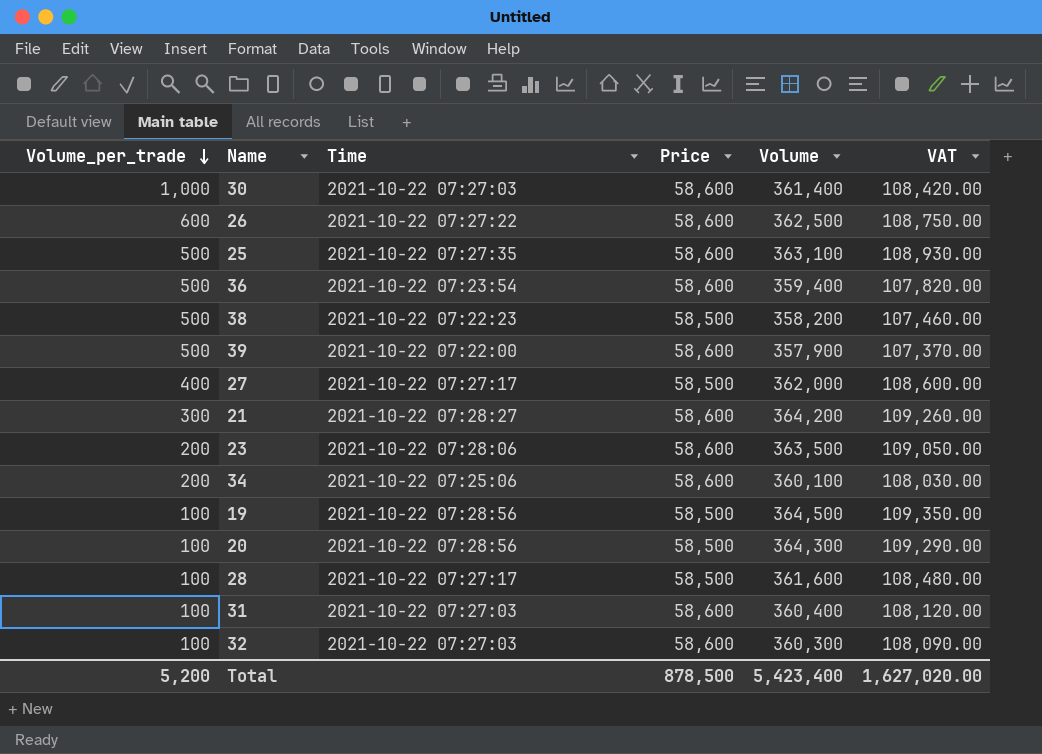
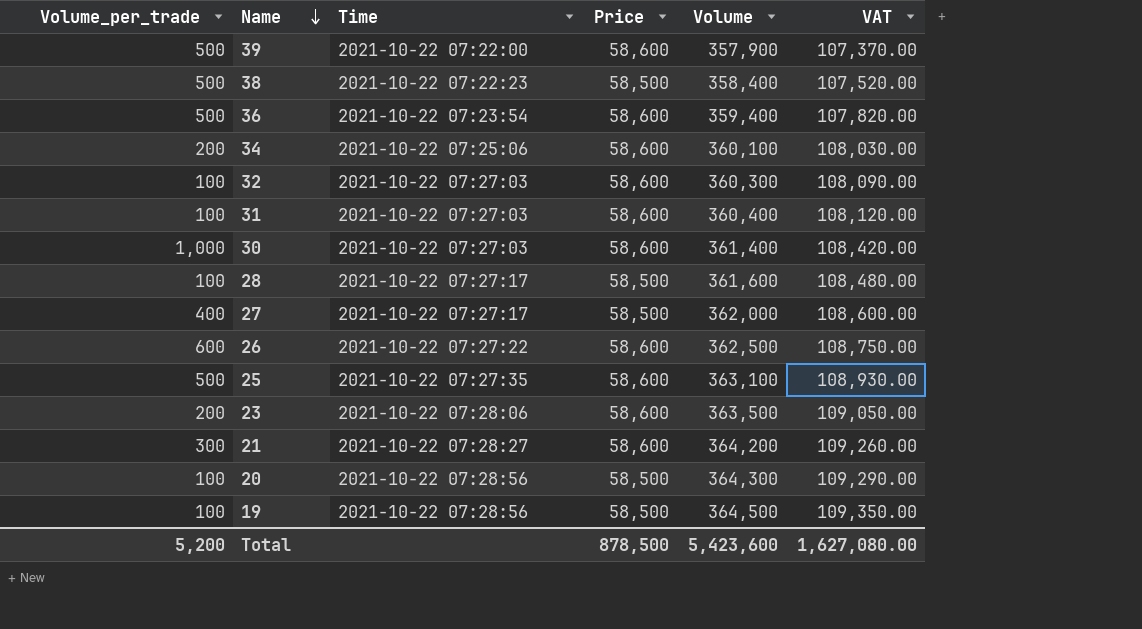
row order: Volume_per_trade descending -> Name descending
38 | Volume: 358,200 -> 358,400
38 | VAT: 107,460.00 -> 107,520.00
Total | Volume: 5,423,400 -> 5,423,600
Total | VAT: 1,627,020.00 -> 1,627,080.00

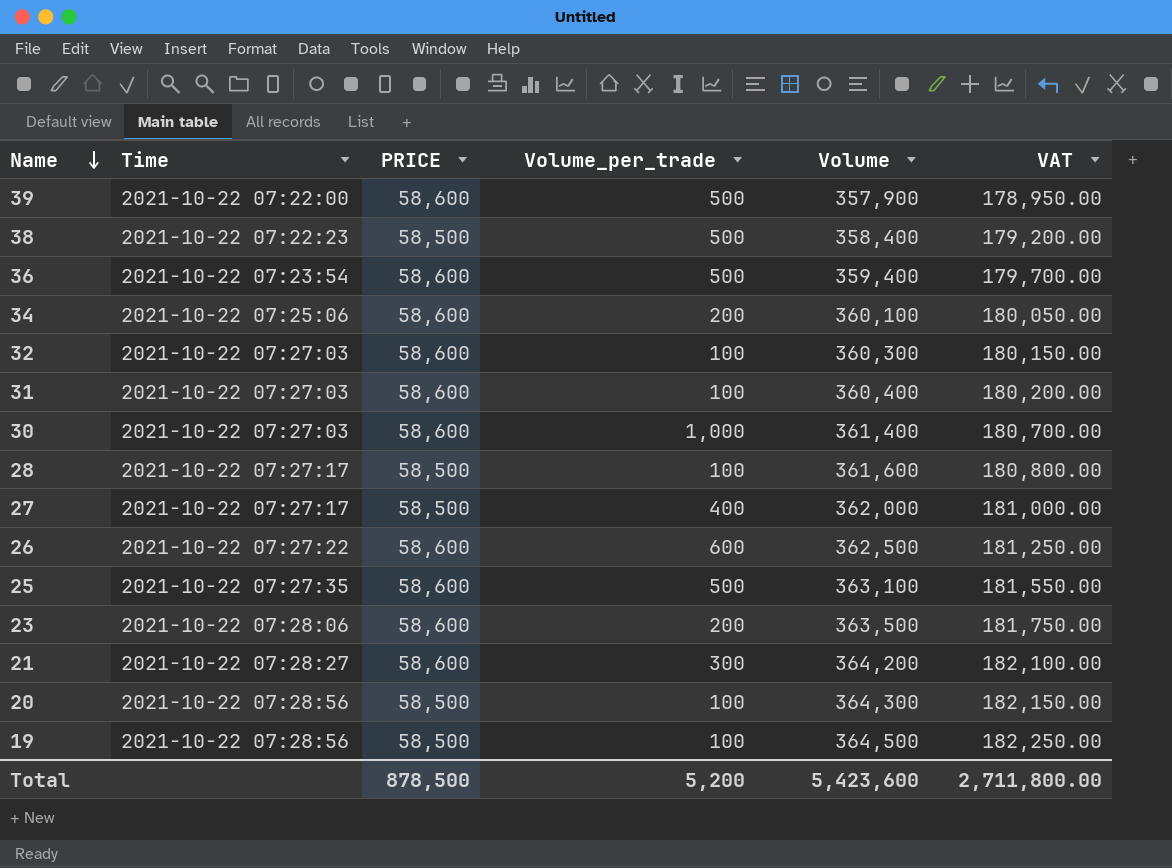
column name: Price -> PRICE
column Volume_per_trade | position: 1 -> 4
column VAT | formula: [Volume] * 0.3 -> [Volume] * 0.5
Total | VAT: 1,627,080.00 -> 2,711,800.00

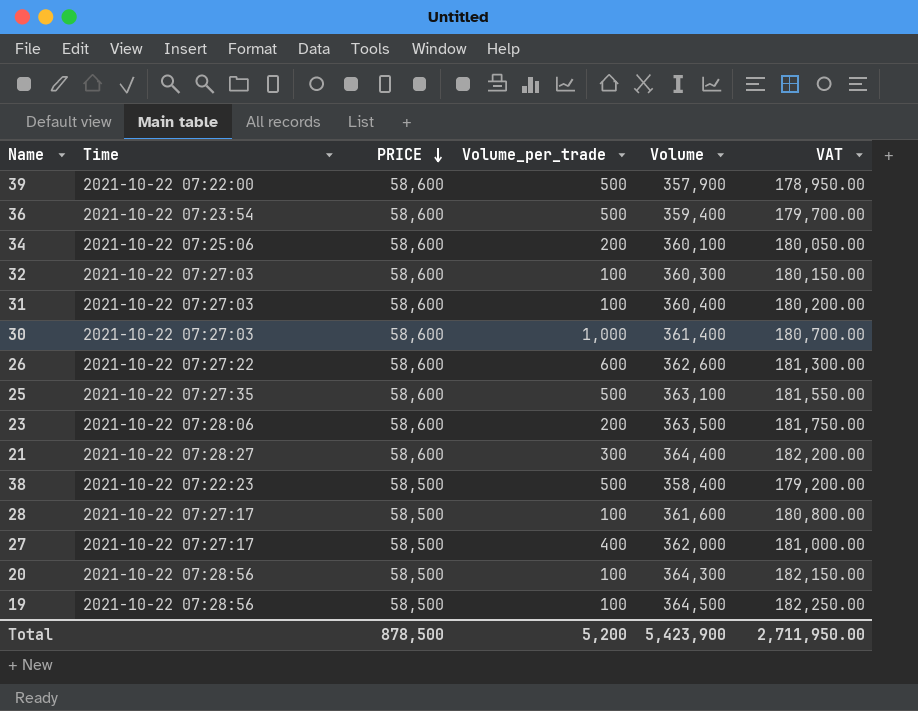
row order: Name descending -> PRICE descending
26 | Volume: 362,500 -> 362,600
26 | VAT: 181,250.00 -> 181,300.00
21 | Volume: 364,200 -> 364,400
21 | VAT: 182,100.00 -> 182,200.00
Total | Volume: 5,423,600 -> 5,423,900
Total | VAT: 2,711,800.00 -> 2,711,950.00

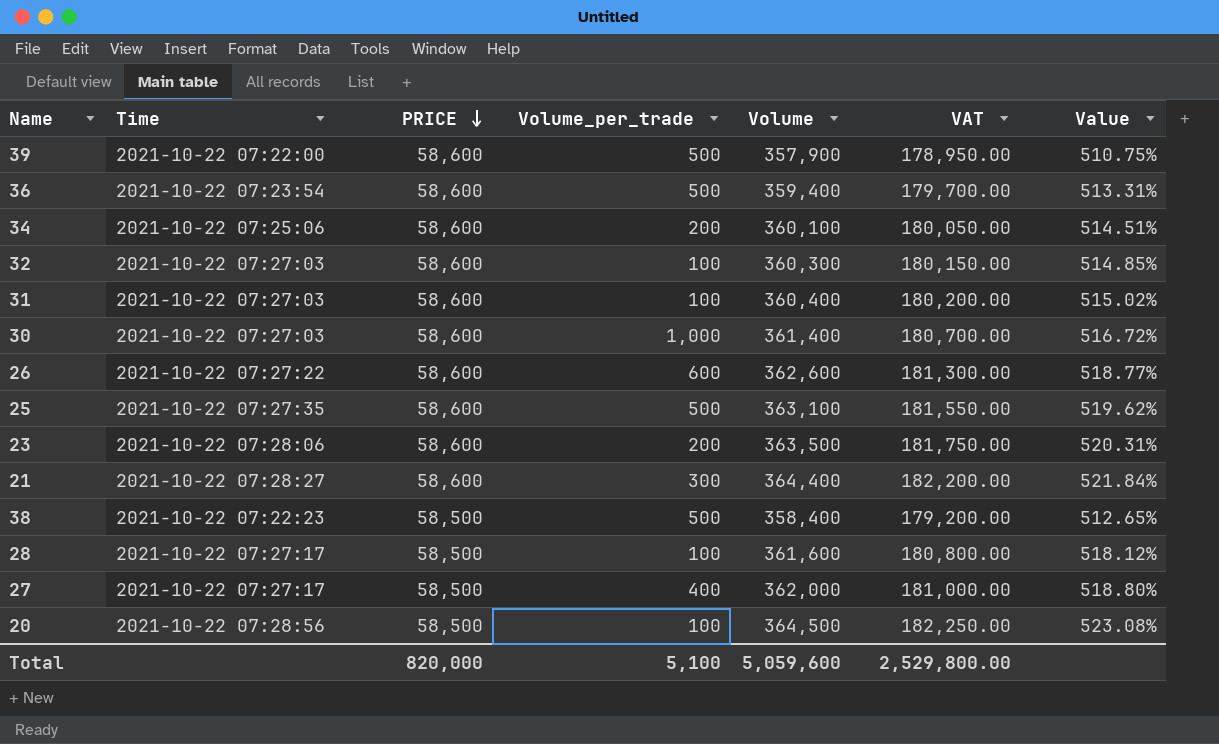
column Value | formula: none -> ([Volume] - [PRICE]) / [PRICE]
row 19: 2021-10-22 07:28:56 | 58,500 | 100 | 364,500 | 182,250.00 -> none
20 | Volume: 364,300 -> 364,500
20 | VAT: 182,150.00 -> 182,250.00
Total | PRICE: 878,500 -> 820,000
Total | Volume_per_trade: 5,200 -> 5,100
Total | Volume: 5,423,900 -> 5,059,600
Total | VAT: 2,711,950.00 -> 2,529,800.00

